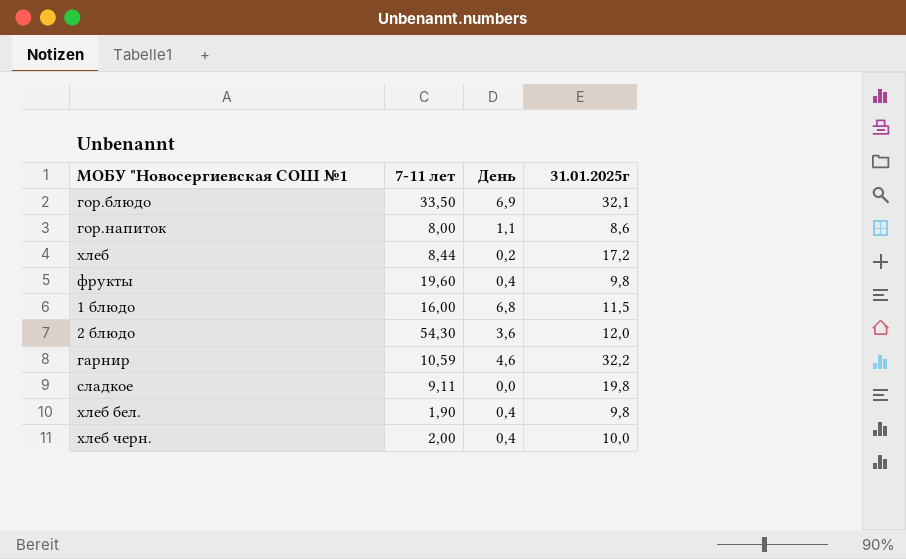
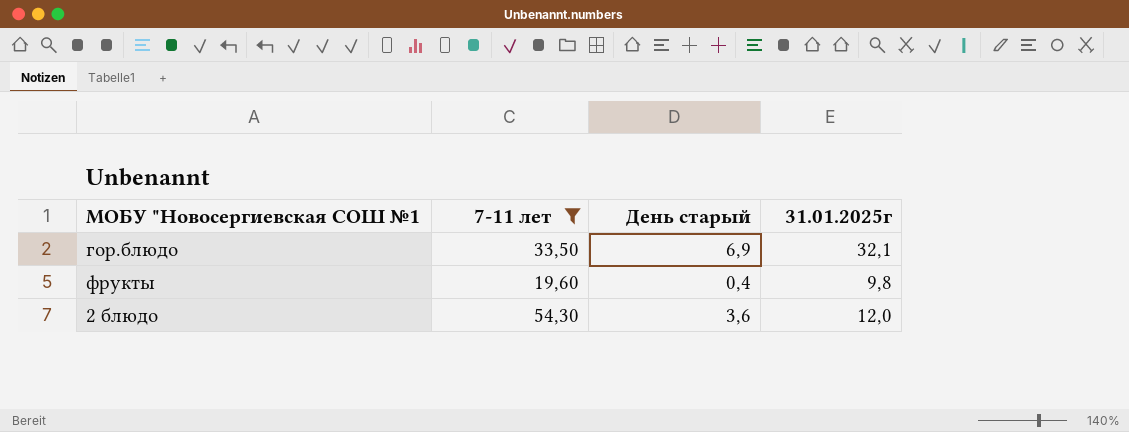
filter: none -> 7-11 лет >= 19,60
column name: День -> День старый

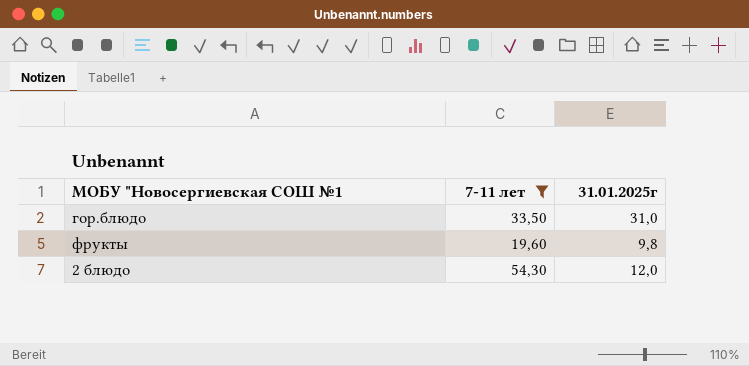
column День старый | position: 3 -> none
гор.блюдо | 31.01.2025г: 32,1 -> 31,0

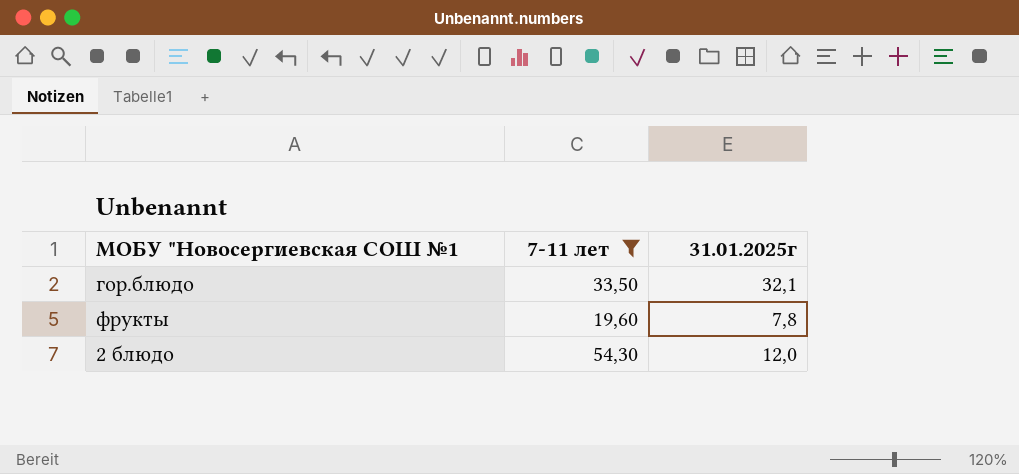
гор.блюдо | 31.01.2025г: 31,0 -> 32,1
фрукты | 31.01.2025г: 9,8 -> 7,8

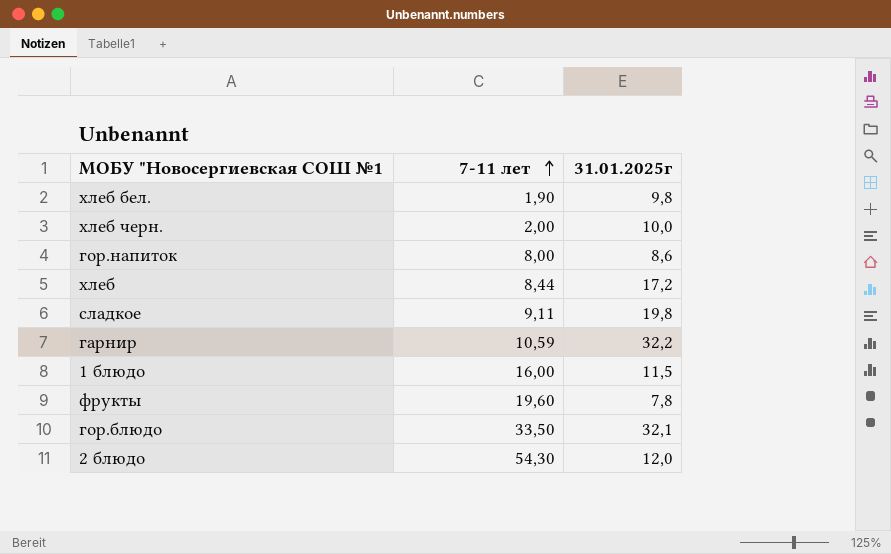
filter: 7-11 лет >= 19,60 -> none
row order: none -> 7-11 лет ascending

